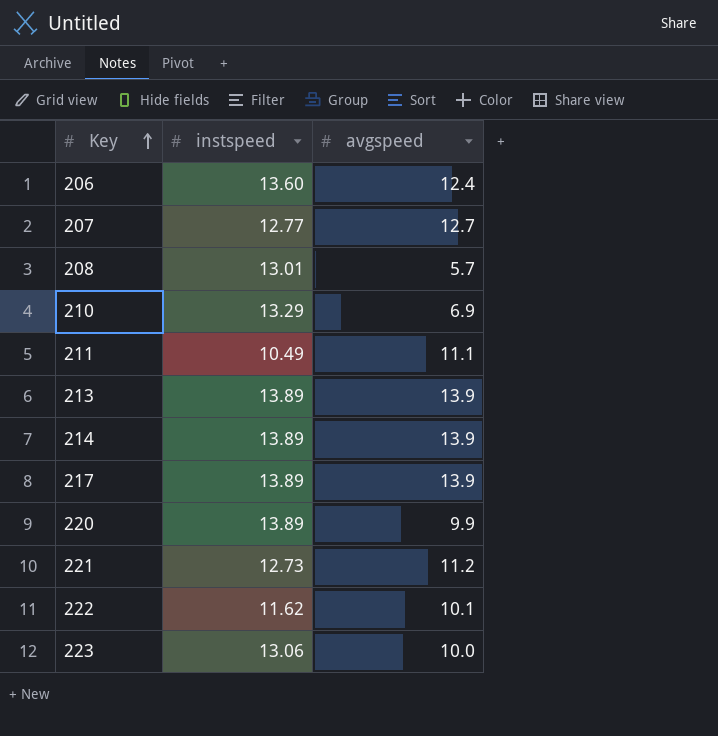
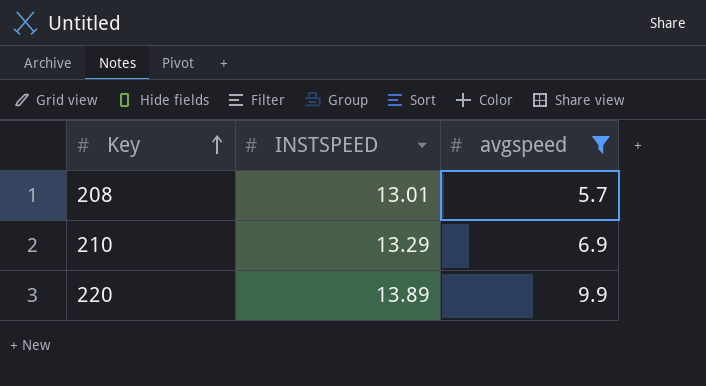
filter: none -> avgspeed <= 9.9
column name: instspeed -> INSTSPEED

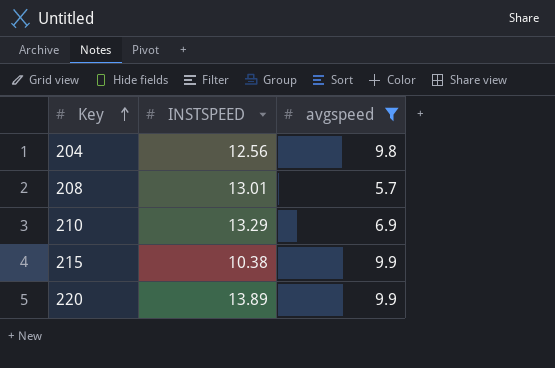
row 204: none -> 12.56 | 9.8
row 215: none -> 10.38 | 9.9

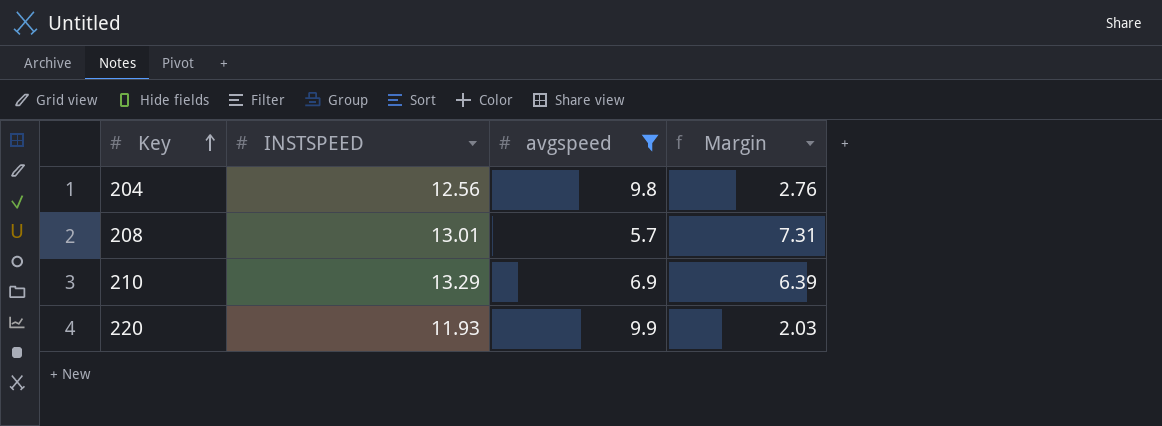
column Margin | formula: none -> [INSTSPEED] - [avgspeed]
row 215: 10.38 | 9.9 -> none
220 | INSTSPEED: 13.89 -> 11.93

